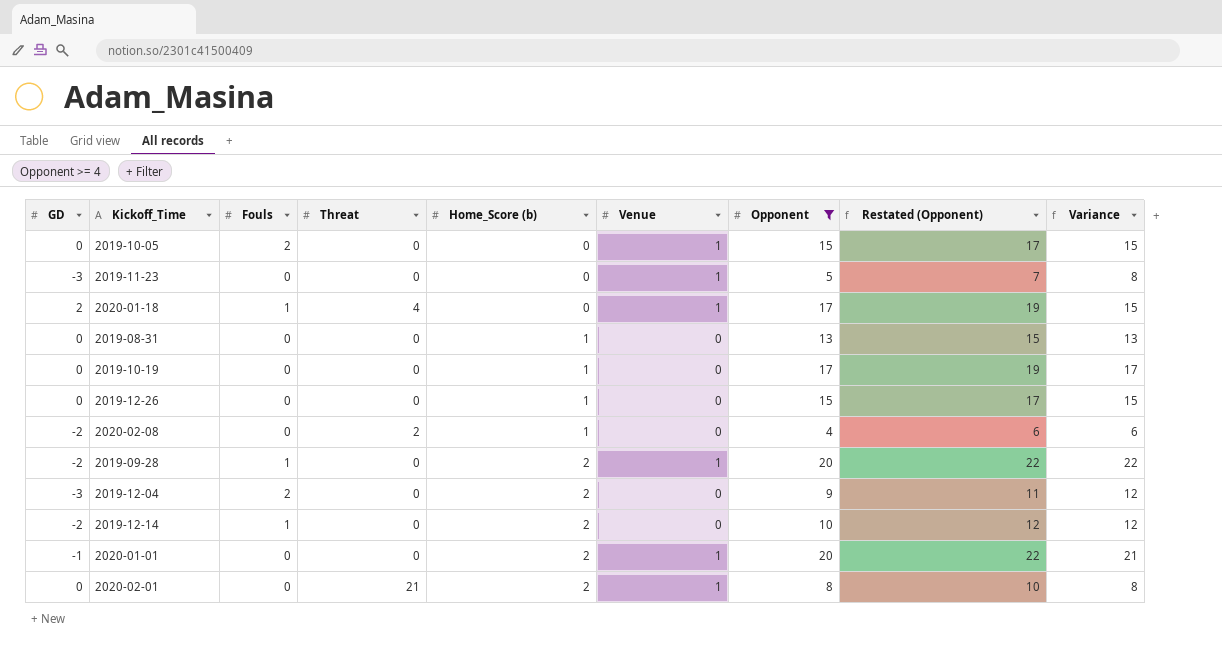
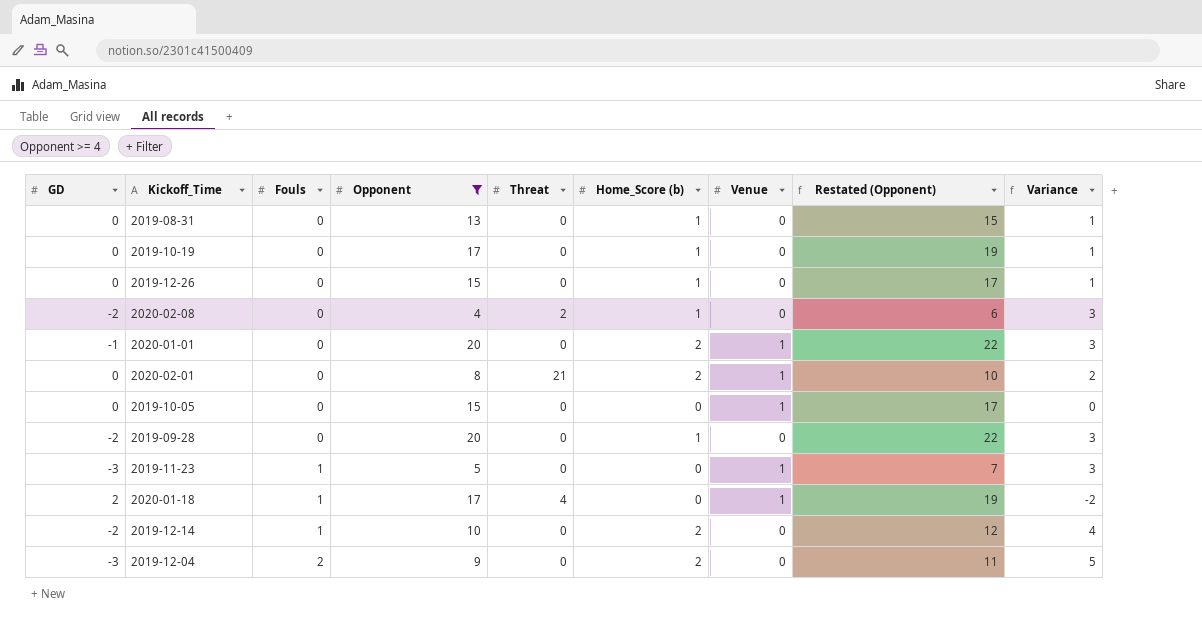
row order: Home_Score (b) ascending -> Fouls ascending
column Opponent | position: 7 -> 4
column Variance | formula: [Opponent] - [GD] -> [Home_Score (b)] - [GD]
2019-10-05 | Fouls: 2 -> 0
2019-09-28 | Fouls: 1 -> 0
2019-09-28 | Home_Score (b): 2 -> 1
2019-09-28 | Venue: 1 -> 0
2019-11-23 | Fouls: 0 -> 1

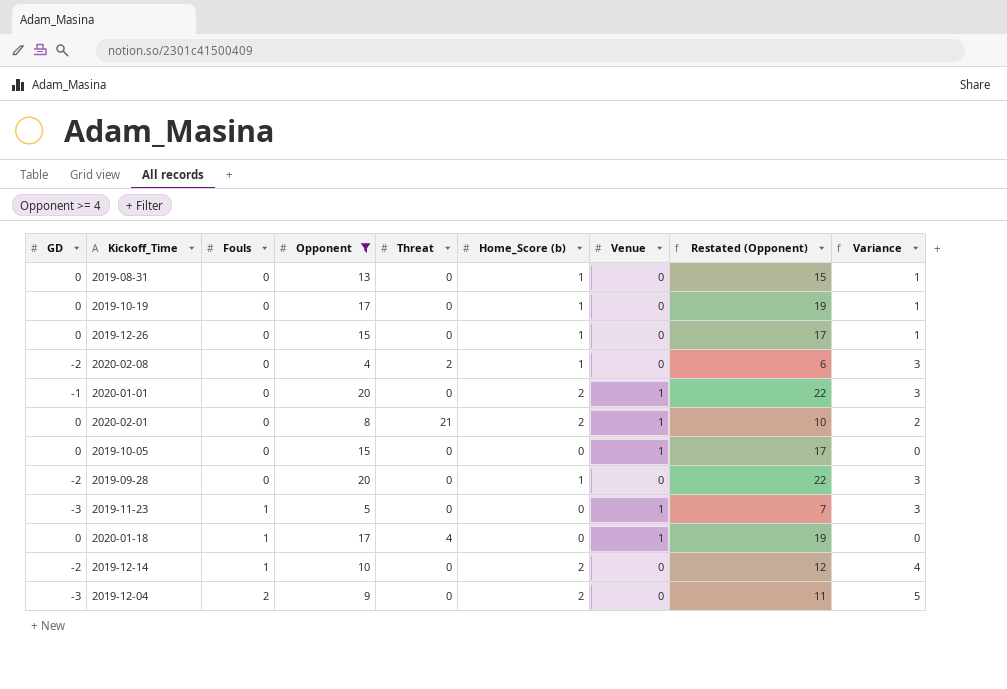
2020-01-18 | GD: 2 -> 0
2020-01-18 | Variance: -2 -> 0

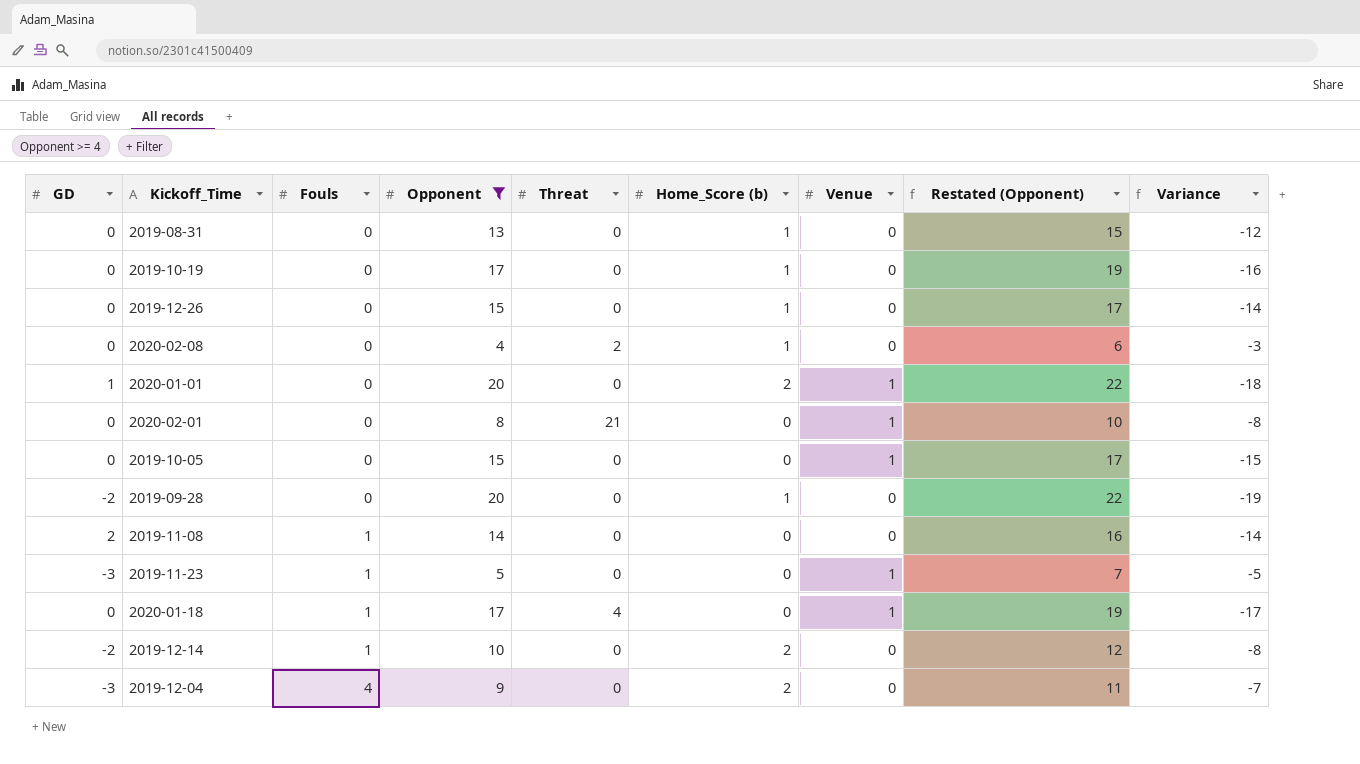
column Variance | formula: [Home_Score (b)] - [GD] -> [Home_Score (b)] - [Opponent]
2020-02-08 | GD: -2 -> 0
2020-01-01 | GD: -1 -> 1
2020-02-01 | Home_Score (b): 2 -> 0
row 2019-11-08: none -> 2 | 1 | 14 | 0 | 0 | 0 | 16 | -14
2019-12-04 | Fouls: 2 -> 4

